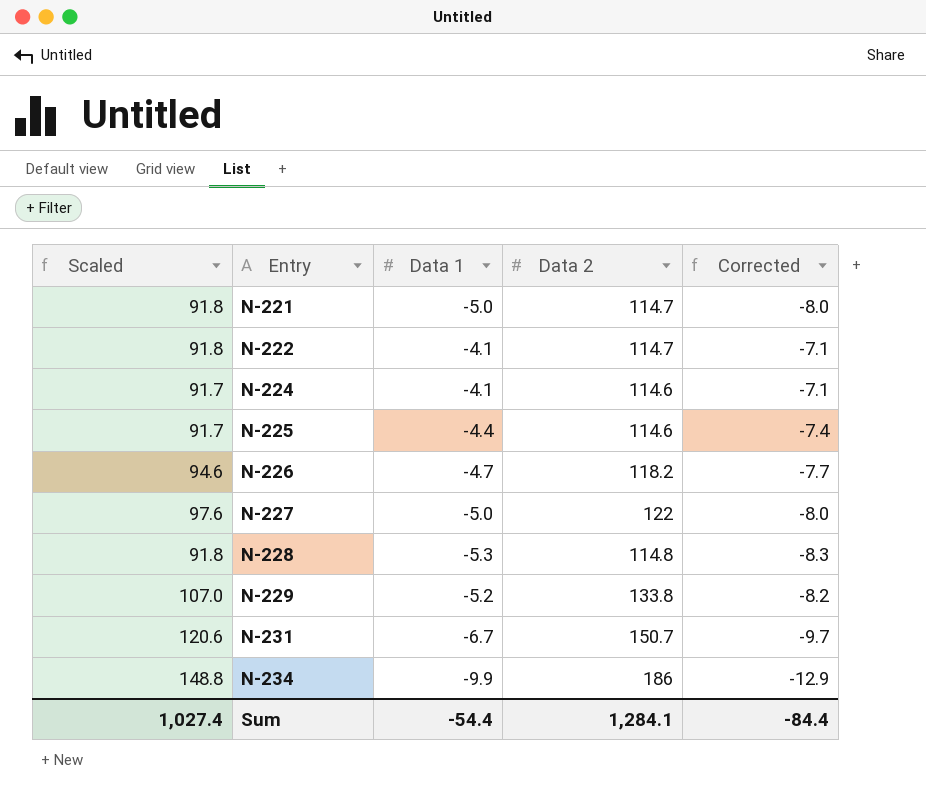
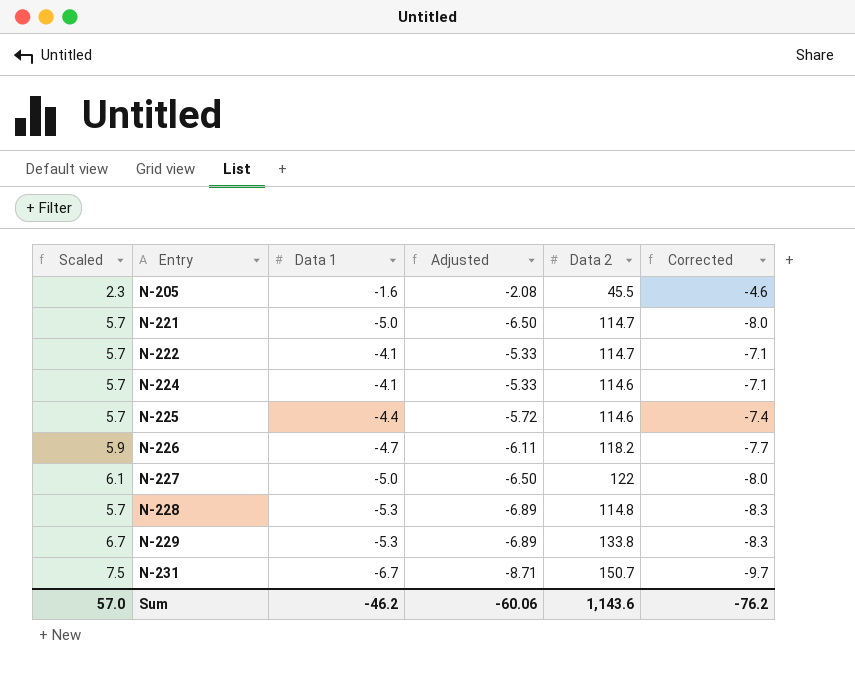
column Scaled | formula: [Data 2] * 0.8 -> [Data 2] * 0.05
column Adjusted | formula: none -> [Data 1] * 1.3
row N-234: 148.8 | -9.9 | 186 | -12.9 -> none
row N-205: none -> 2.3 | -1.6 | -2.08 | 45.5 | -4.6
N-229 | Data 1: -5.2 -> -5.3
N-229 | Corrected: -8.2 -> -8.3
Sum | Scaled: 1,027.4 -> 57.0
Sum | Data 1: -54.4 -> -46.2
Sum | Data 2: 1,284.1 -> 1,143.6
Sum | Corrected: -84.4 -> -76.2

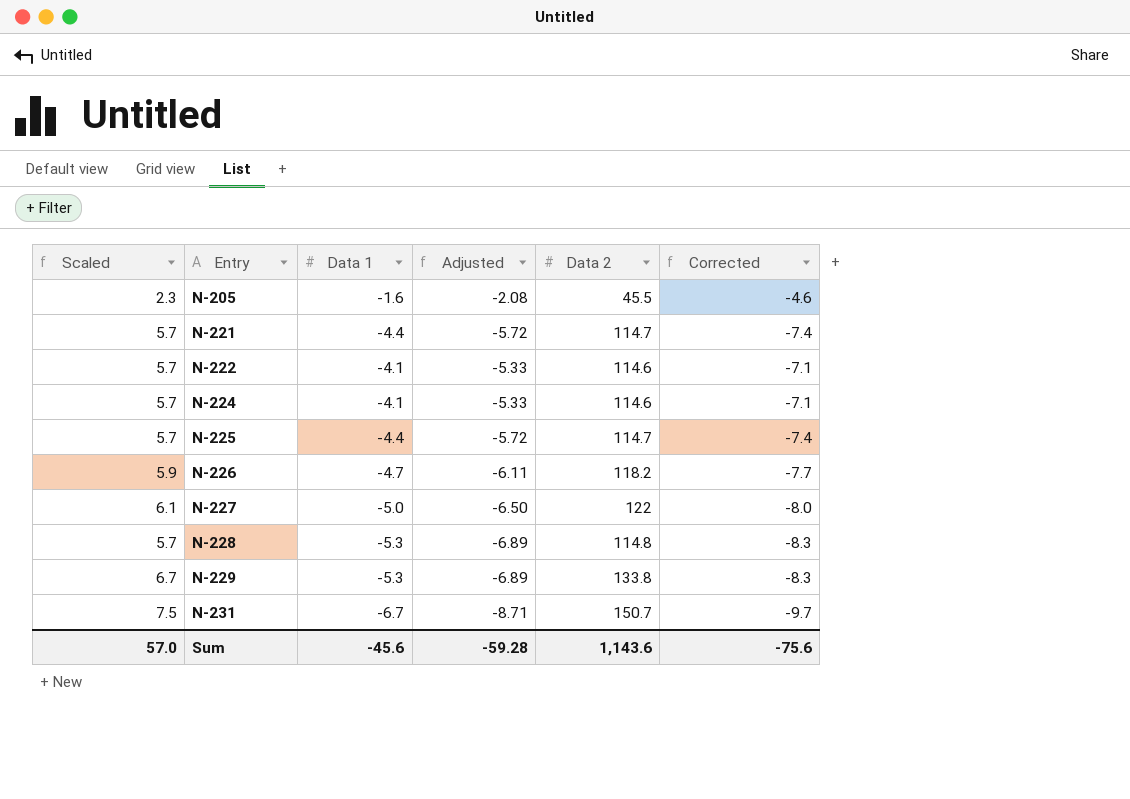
N-221 | Data 1: -5.0 -> -4.4
N-221 | Adjusted: -6.50 -> -5.72
N-221 | Corrected: -8.0 -> -7.4
N-222 | Data 2: 114.7 -> 114.6
N-225 | Data 2: 114.6 -> 114.7
Sum | Data 1: -46.2 -> -45.6
Sum | Adjusted: -60.06 -> -59.28
Sum | Corrected: -76.2 -> -75.6

